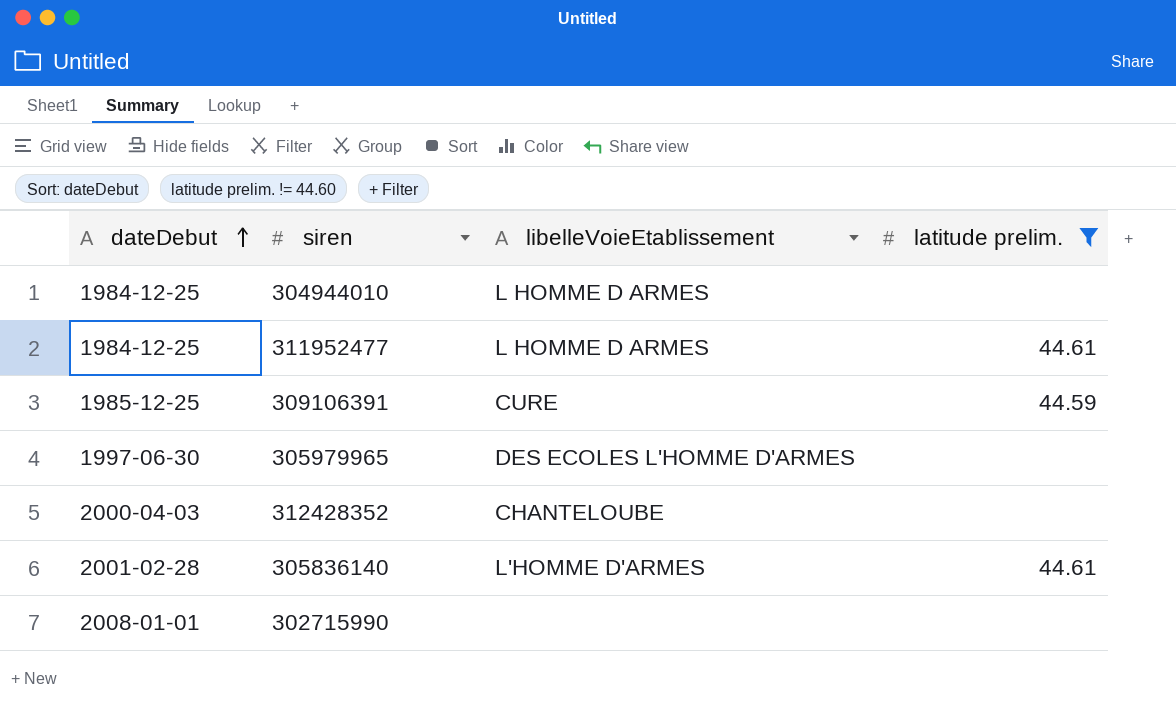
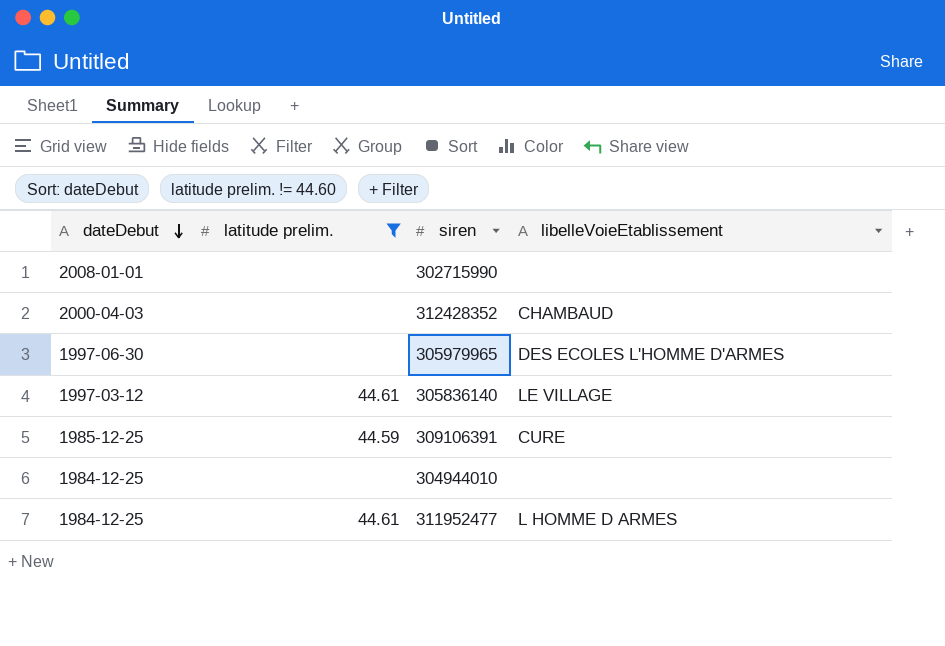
row order: dateDebut ascending -> dateDebut descending
column latitude prelim. | position: 4 -> 2
312428352 | libelleVoieEtablissement: CHANTELOUBE -> CHAMBAUD
305836140 | dateDebut: 2001-02-28 -> 1997-03-12
305836140 | libelleVoieEtablissement: L'HOMME D'ARMES -> LE VILLAGE
304944010 | libelleVoieEtablissement: L HOMME D ARMES -> none

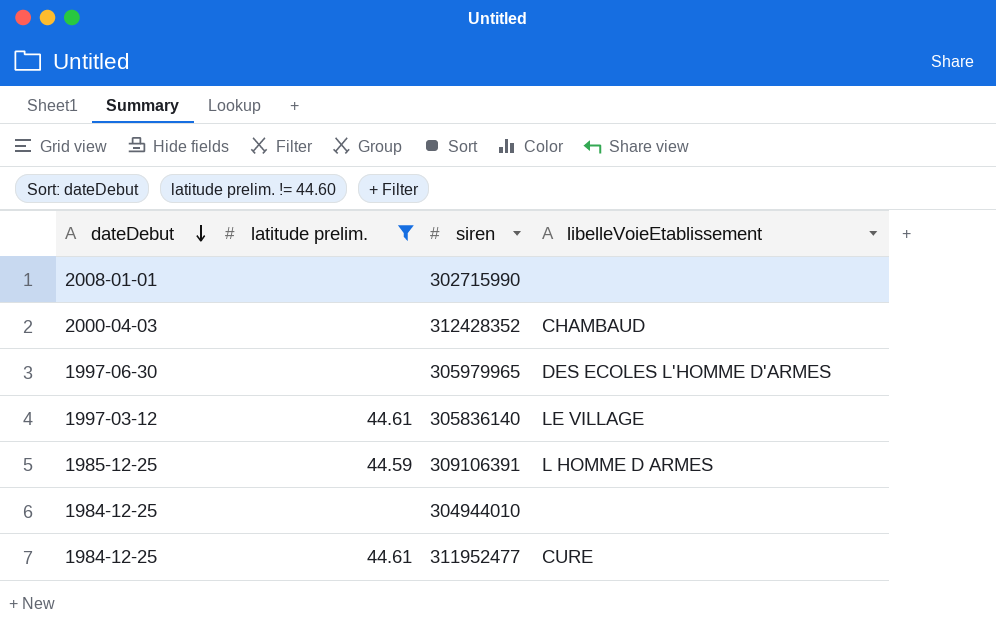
309106391 | libelleVoieEtablissement: CURE -> L HOMME D ARMES
311952477 | libelleVoieEtablissement: L HOMME D ARMES -> CURE

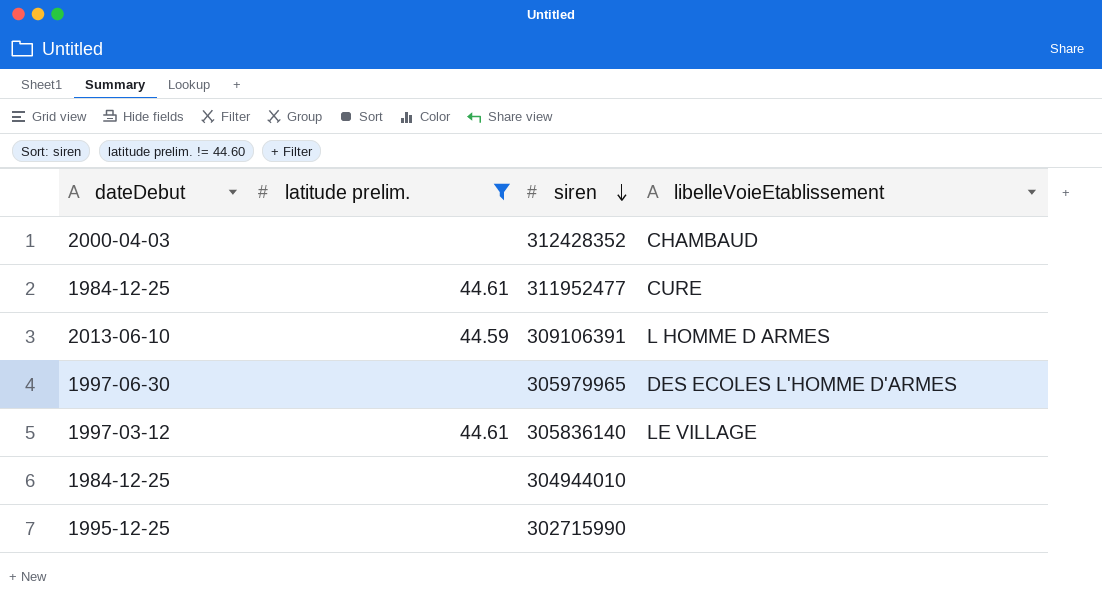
row order: dateDebut descending -> siren descending
309106391 | dateDebut: 1985-12-25 -> 2013-06-10
302715990 | dateDebut: 2008-01-01 -> 1995-12-25

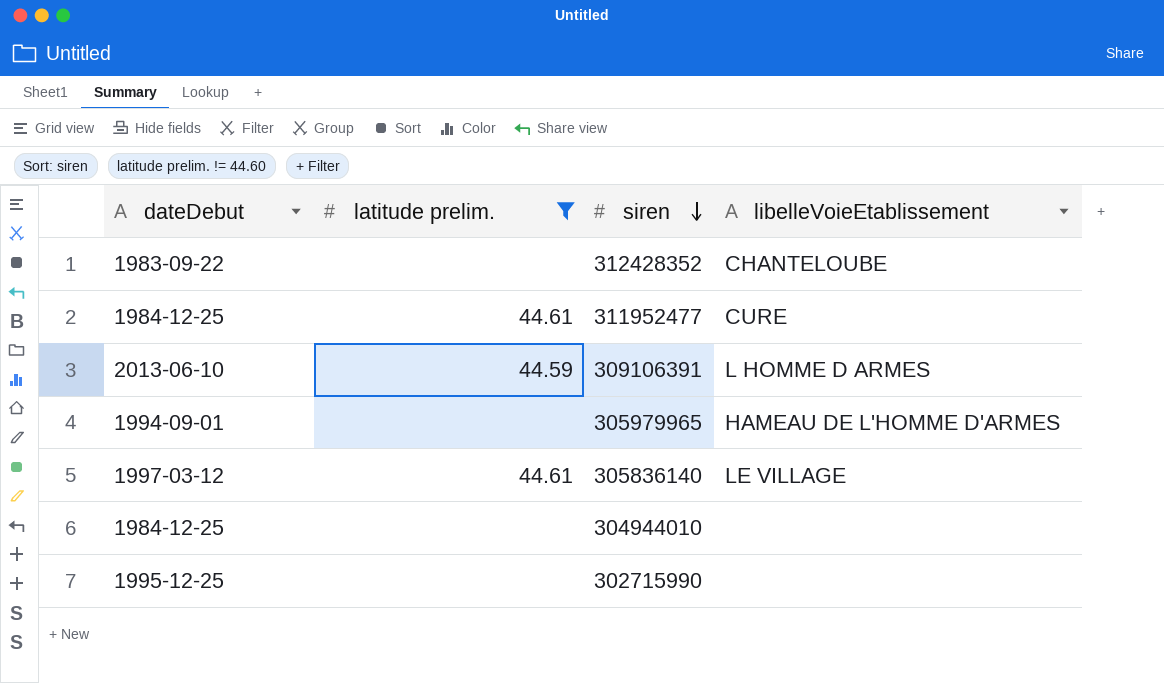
312428352 | dateDebut: 2000-04-03 -> 1983-09-22
312428352 | libelleVoieEtablissement: CHAMBAUD -> CHANTELOUBE
305979965 | dateDebut: 1997-06-30 -> 1994-09-01
305979965 | libelleVoieEtablissement: DES ECOLES L'HOMME D'ARMES -> HAMEAU DE L'HOMME D'ARMES

